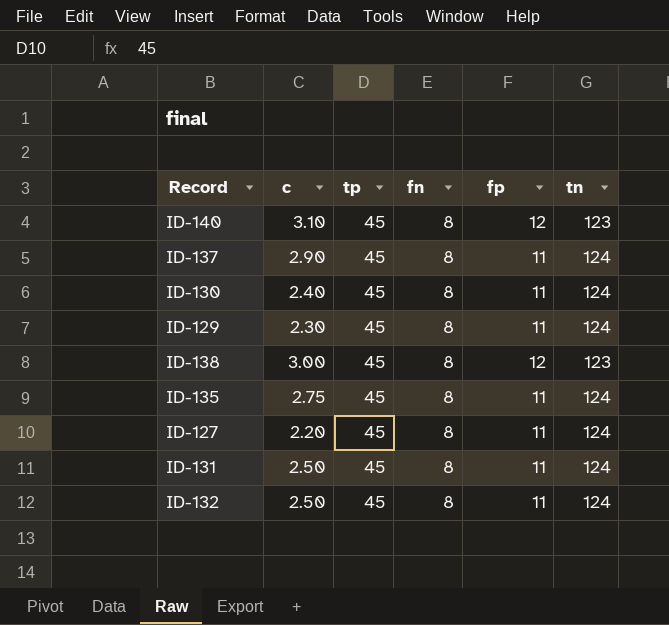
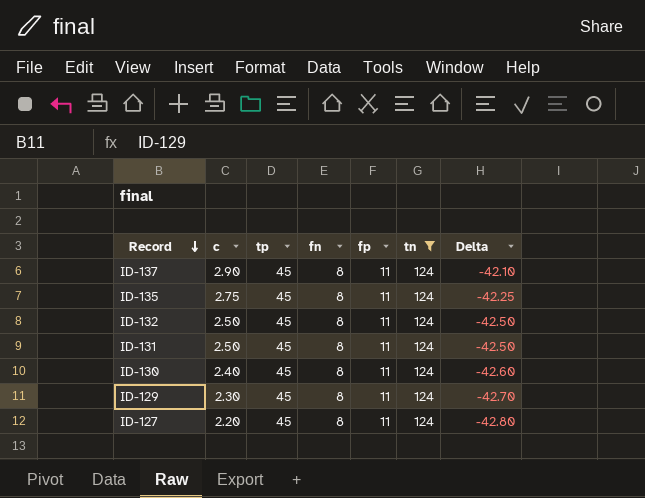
filter: none -> tn = 124
row order: none -> Record descending
column Delta | formula: none -> [c] - [tp]

